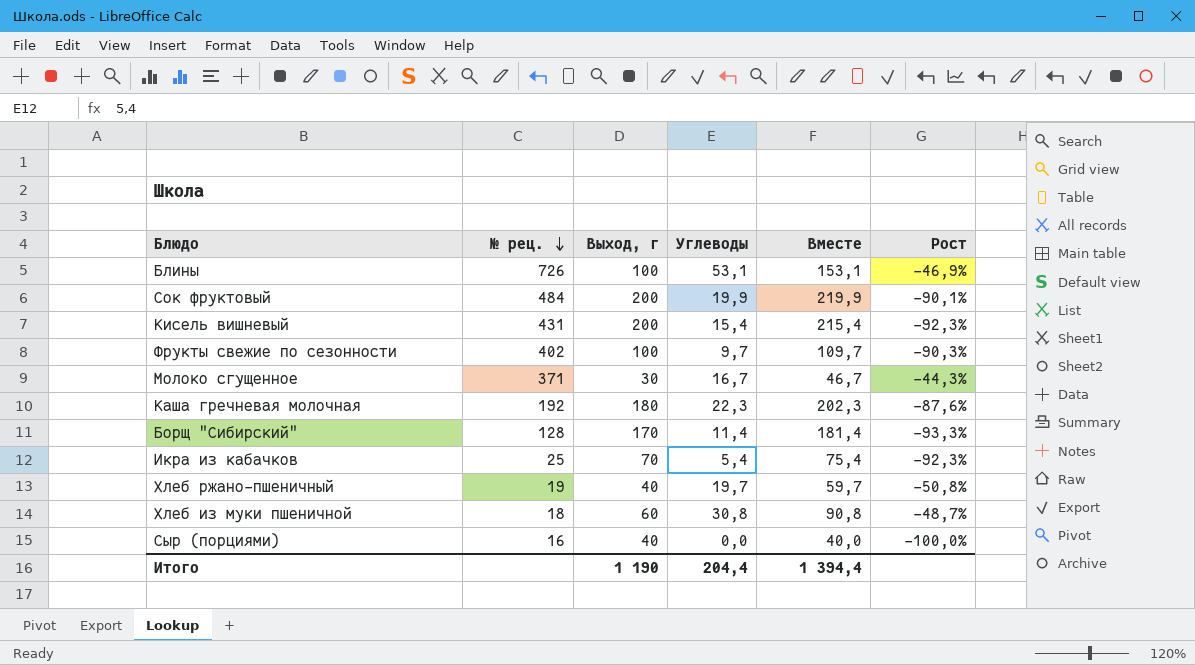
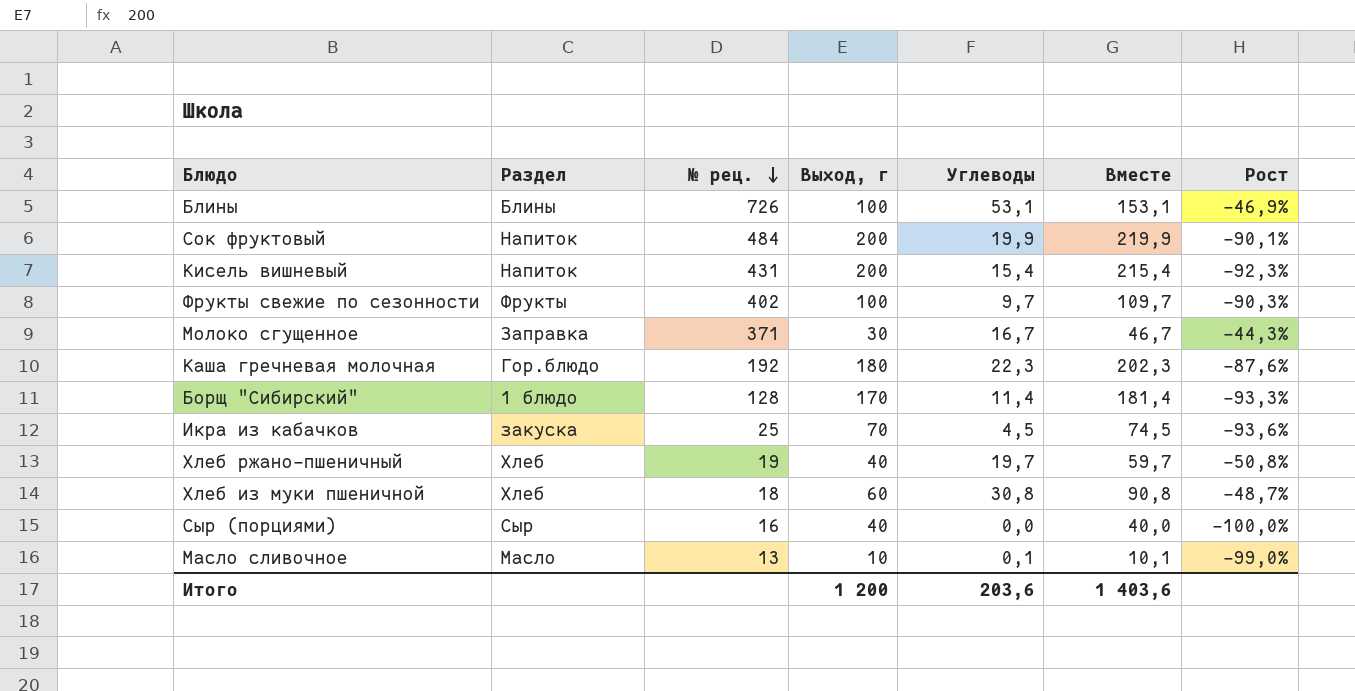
column Раздел | position: none -> 2
Икра из кабачков | Углеводы: 5,4 -> 4,5
Икра из кабачков | Вместе: 75,4 -> 74,5
Икра из кабачков | Рост: -92,3% -> -93,6%
row Масло сливочное: none -> Масло | 13 | 10 | 0,1 | 10,1 | -99,0%
Итого | Выход, г: 1 190 -> 1 200
Итого | Углеводы: 204,4 -> 203,6
Итого | Вместе: 1 394,4 -> 1 403,6

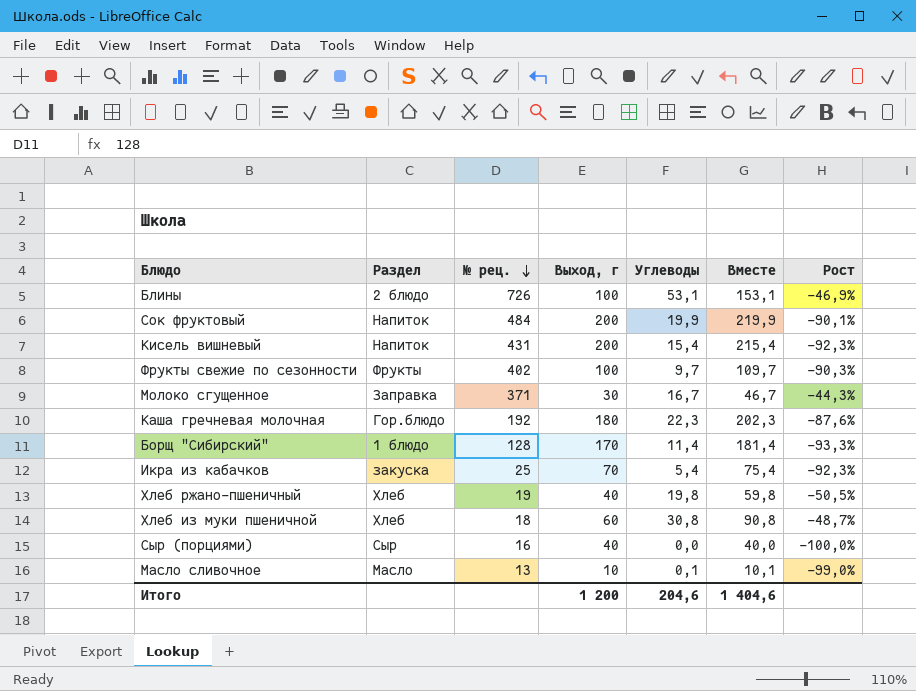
Блины | Раздел: Блины -> 2 блюдо
Икра из кабачков | Углеводы: 4,5 -> 5,4
Икра из кабачков | Вместе: 74,5 -> 75,4
Икра из кабачков | Рост: -93,6% -> -92,3%
Хлеб ржано-пшеничный | Углеводы: 19,7 -> 19,8
Хлеб ржано-пшеничный | Вместе: 59,7 -> 59,8
Хлеб ржано-пшеничный | Рост: -50,8% -> -50,5%
Итого | Углеводы: 203,6 -> 204,6
Итого | Вместе: 1 403,6 -> 1 404,6

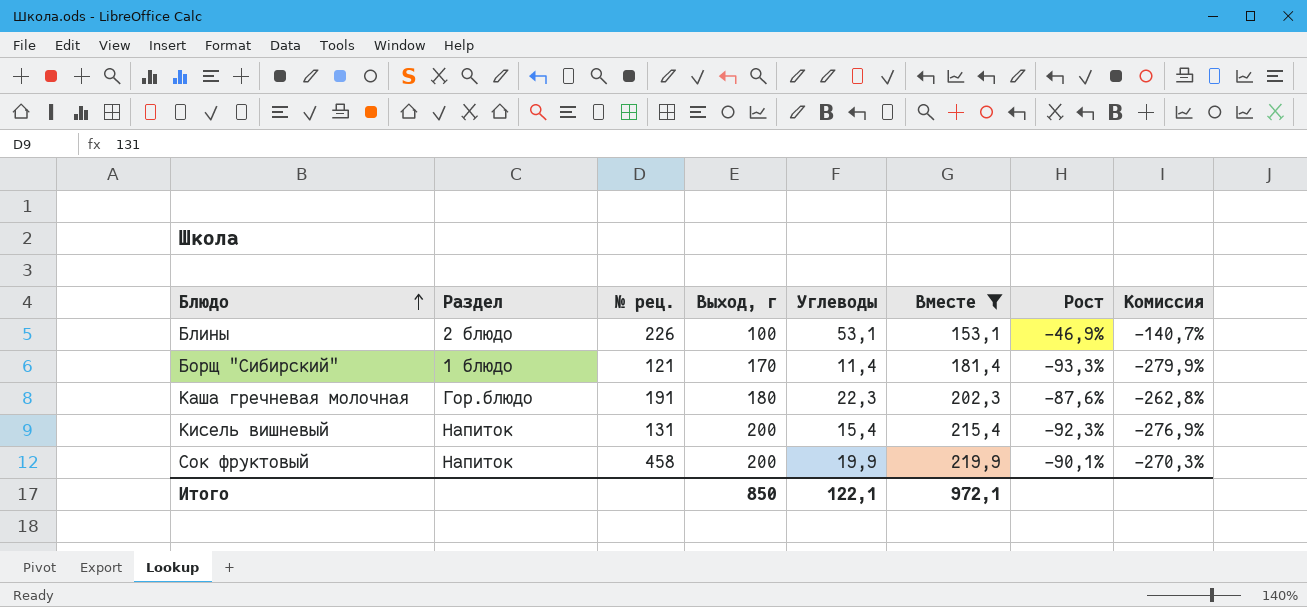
filter: none -> Вместе >= 153,1
row order: № рец. descending -> Блюдо ascending
column Комиссия | formula: none -> [Рост] * 3
Блины | № рец.: 726 -> 226
Борщ "Сибирский" | № рец.: 128 -> 121
Каша гречневая молочная | № рец.: 192 -> 191
Кисель вишневый | № рец.: 431 -> 131
Сок фруктовый | № рец.: 484 -> 458
Итого | Выход, г: 1 200 -> 850
Итого | Углеводы: 204,6 -> 122,1
Итого | Вместе: 1 404,6 -> 972,1

